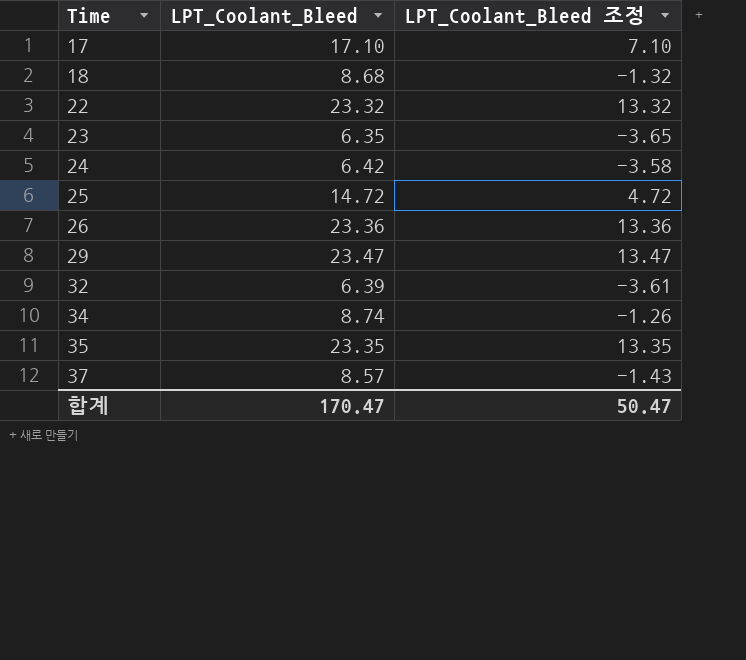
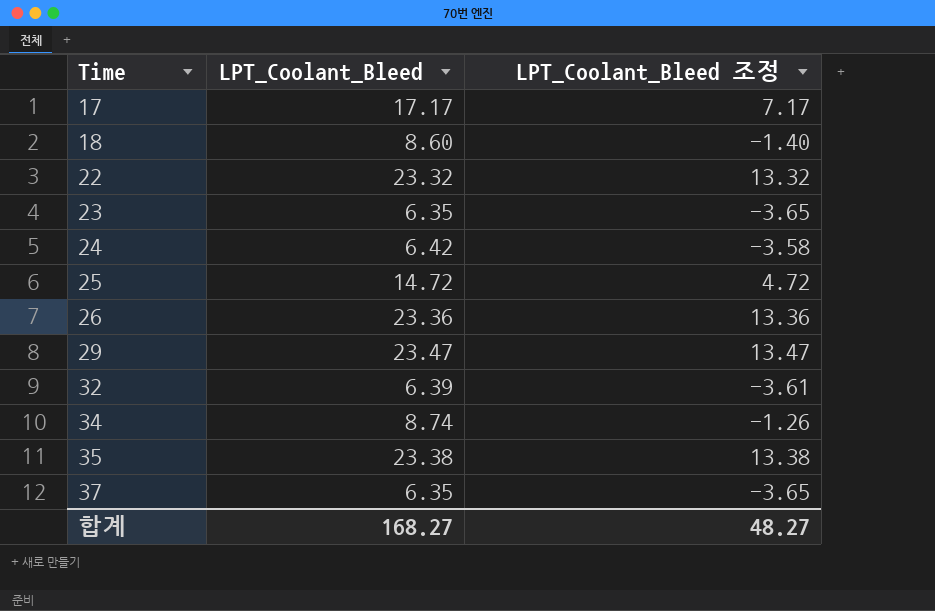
17 | LPT_Coolant_Bleed: 17.10 -> 17.17
17 | LPT_Coolant_Bleed 조정: 7.10 -> 7.17
18 | LPT_Coolant_Bleed: 8.68 -> 8.60
18 | LPT_Coolant_Bleed 조정: -1.32 -> -1.40
35 | LPT_Coolant_Bleed: 23.35 -> 23.38
35 | LPT_Coolant_Bleed 조정: 13.35 -> 13.38
37 | LPT_Coolant_Bleed: 8.57 -> 6.35
37 | LPT_Coolant_Bleed 조정: -1.43 -> -3.65
합계 | LPT_Coolant_Bleed: 170.47 -> 168.27
합계 | LPT_Coolant_Bleed 조정: 50.47 -> 48.27

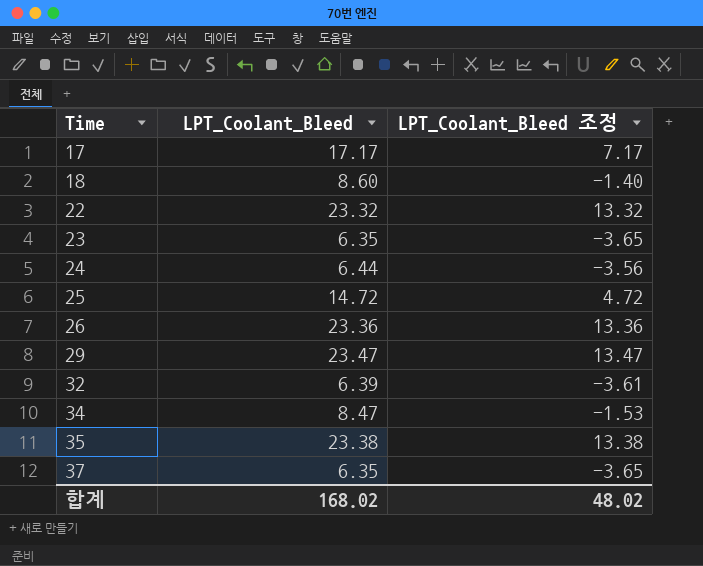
24 | LPT_Coolant_Bleed: 6.42 -> 6.44
24 | LPT_Coolant_Bleed 조정: -3.58 -> -3.56
34 | LPT_Coolant_Bleed: 8.74 -> 8.47
34 | LPT_Coolant_Bleed 조정: -1.26 -> -1.53
합계 | LPT_Coolant_Bleed: 168.27 -> 168.02
합계 | LPT_Coolant_Bleed 조정: 48.27 -> 48.02

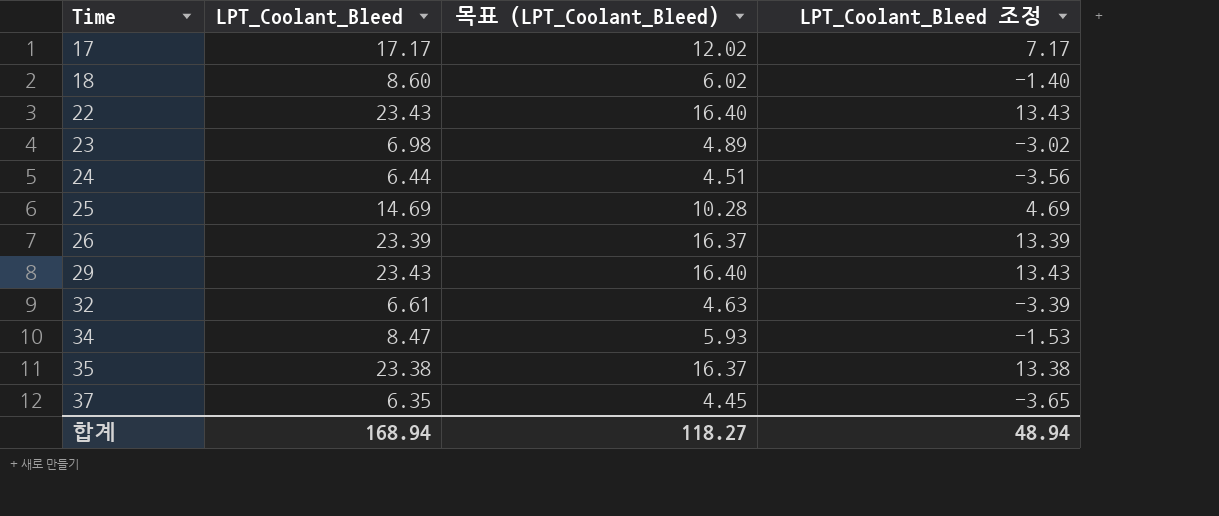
column 목표 (LPT_Coolant_Bleed) | formula: none -> [LPT_Coolant_Bleed] * 0.7
22 | LPT_Coolant_Bleed: 23.32 -> 23.43
22 | LPT_Coolant_Bleed 조정: 13.32 -> 13.43
23 | LPT_Coolant_Bleed: 6.35 -> 6.98
23 | LPT_Coolant_Bleed 조정: -3.65 -> -3.02
25 | LPT_Coolant_Bleed: 14.72 -> 14.69
25 | LPT_Coolant_Bleed 조정: 4.72 -> 4.69
26 | LPT_Coolant_Bleed: 23.36 -> 23.39
26 | LPT_Coolant_Bleed 조정: 13.36 -> 13.39
29 | LPT_Coolant_Bleed: 23.47 -> 23.43
29 | LPT_Coolant_Bleed 조정: 13.47 -> 13.43
32 | LPT_Coolant_Bleed: 6.39 -> 6.61
32 | LPT_Coolant_Bleed 조정: -3.61 -> -3.39
합계 | LPT_Coolant_Bleed: 168.02 -> 168.94
합계 | LPT_Coolant_Bleed 조정: 48.02 -> 48.94

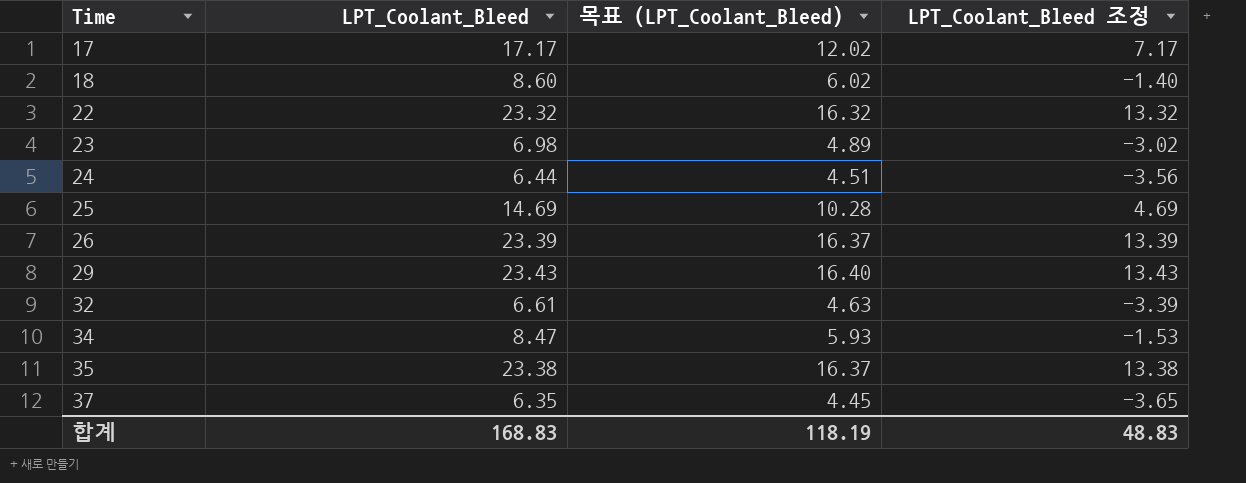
22 | LPT_Coolant_Bleed: 23.43 -> 23.32
22 | 목표 (LPT_Coolant_Bleed): 16.40 -> 16.32
22 | LPT_Coolant_Bleed 조정: 13.43 -> 13.32
합계 | LPT_Coolant_Bleed: 168.94 -> 168.83
합계 | 목표 (LPT_Coolant_Bleed): 118.27 -> 118.19
합계 | LPT_Coolant_Bleed 조정: 48.94 -> 48.83

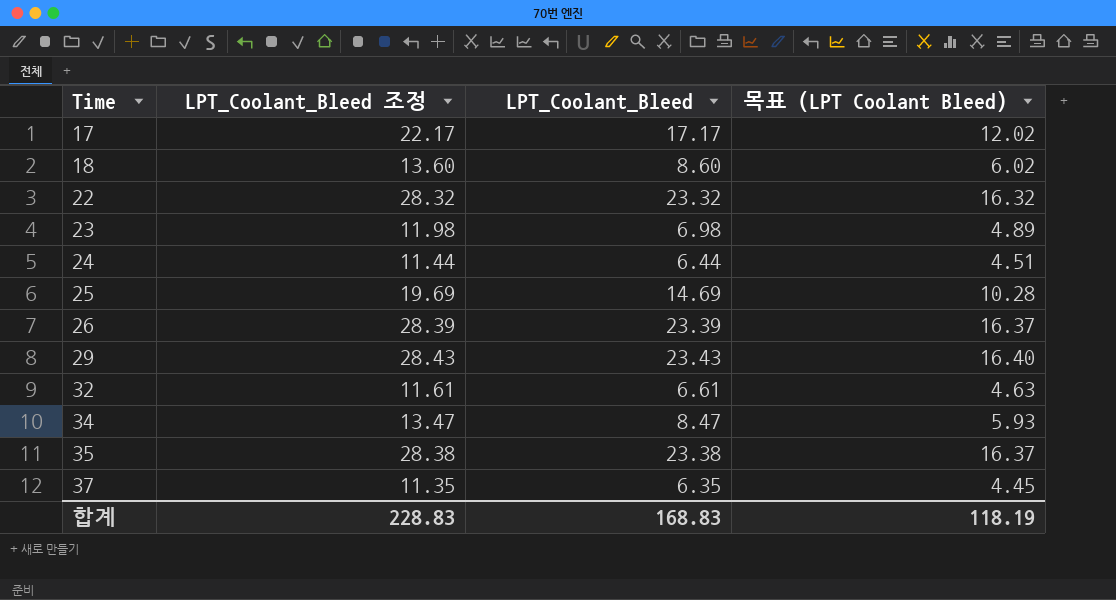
column LPT_Coolant_Bleed 조정 | formula: [LPT_Coolant_Bleed] - 10 -> [LPT_Coolant_Bleed] + 5
column LPT_Coolant_Bleed 조정 | position: 4 -> 2
column name: 목표 (LPT_Coolant_Bleed) -> 목표 (LPT Coolant Bleed)
합계 | LPT_Coolant_Bleed 조정: 48.83 -> 228.83

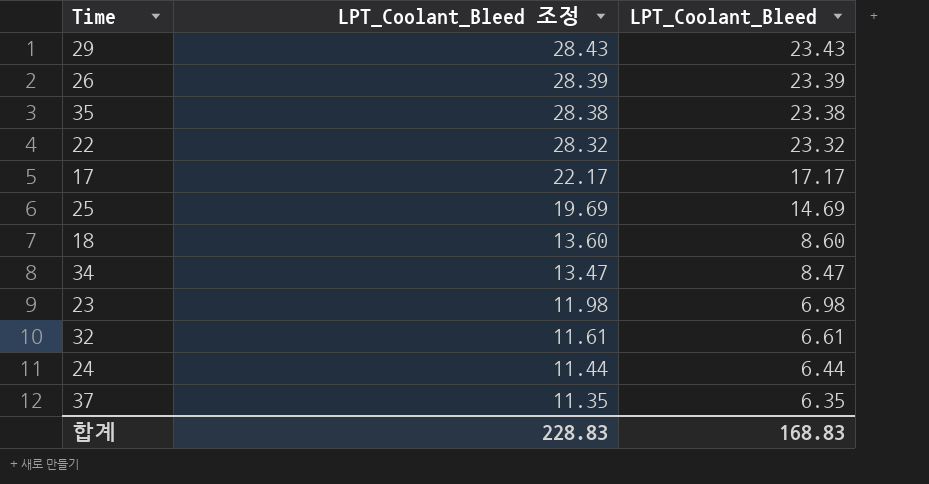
row order: Time ascending -> LPT_Coolant_Bleed 조정 descending
column 목표 (LPT Coolant Bleed) | formula: [LPT_Coolant_Bleed] * 0.7 -> none

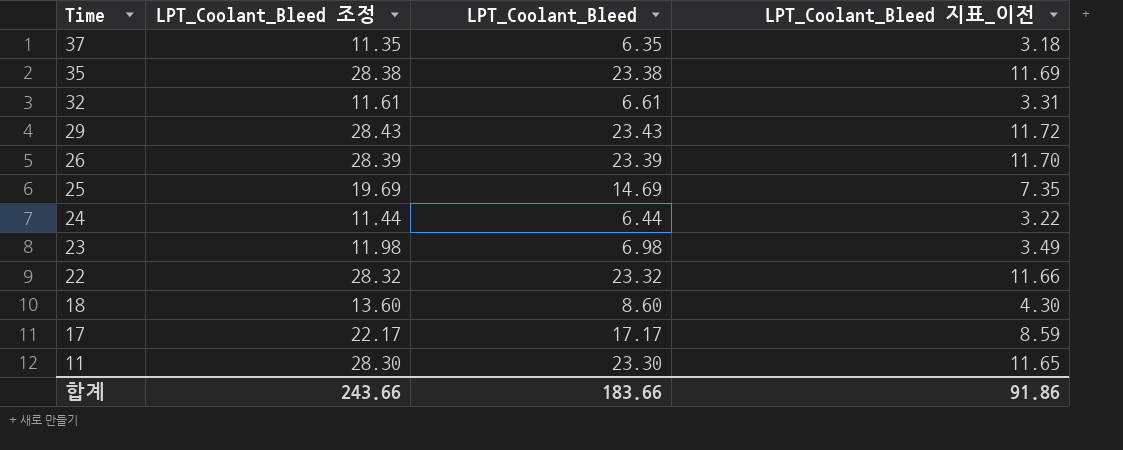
row order: LPT_Coolant_Bleed 조정 descending -> Time descending
column LPT_Coolant_Bleed 지표_이전 | formula: none -> [LPT_Coolant_Bleed] * 0.5
row 34: 13.47 | 8.47 -> none
row 11: none -> 28.30 | 23.30 | 11.65
합계 | LPT_Coolant_Bleed 조정: 228.83 -> 243.66
합계 | LPT_Coolant_Bleed: 168.83 -> 183.66

